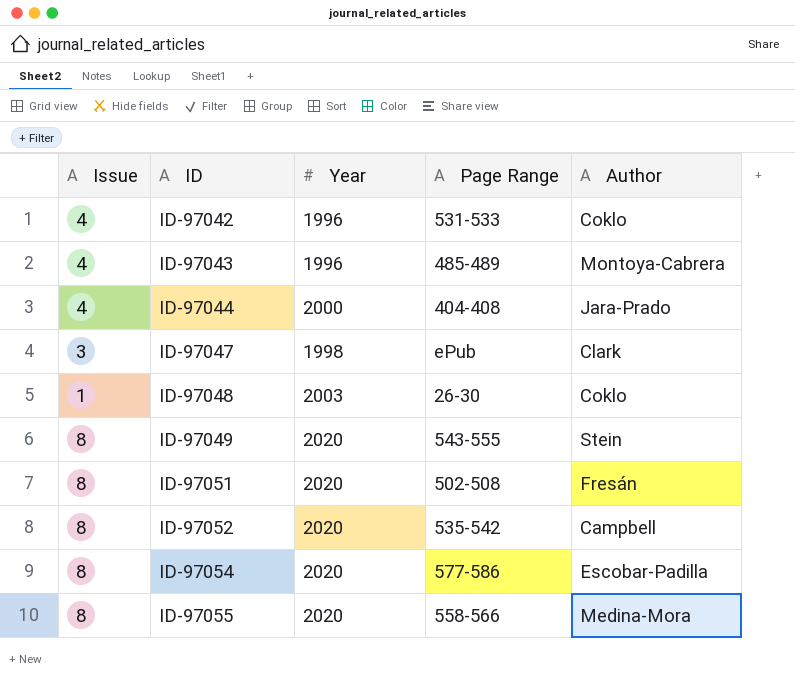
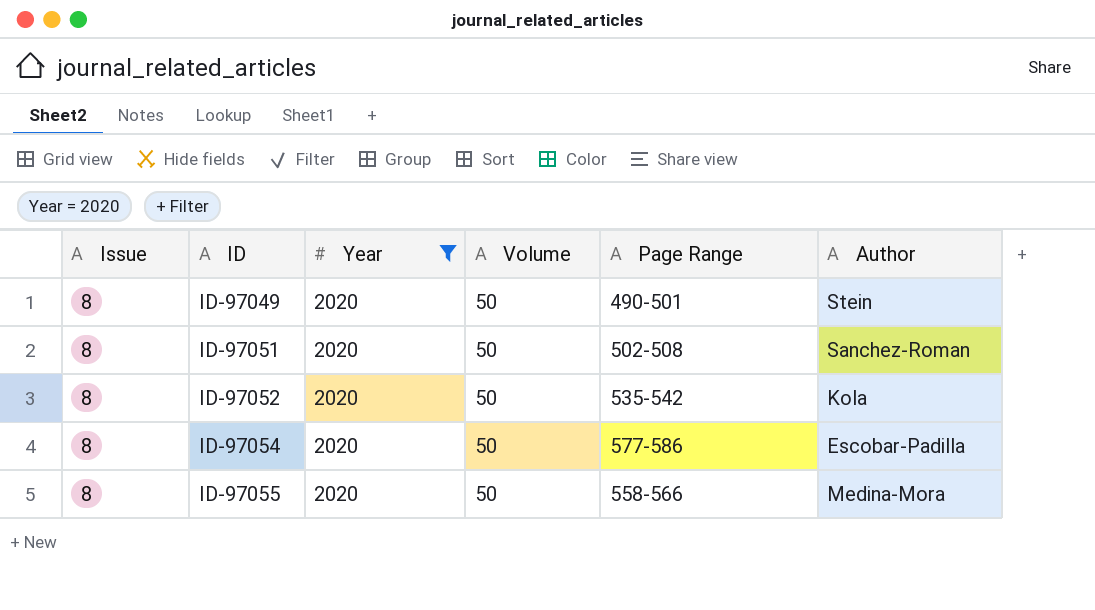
filter: none -> Year = 2020
column Volume | position: none -> 4
ID-97049 | Page Range: 543-555 -> 490-501
ID-97051 | Author: Fresán -> Sanchez-Roman
ID-97052 | Author: Campbell -> Kola

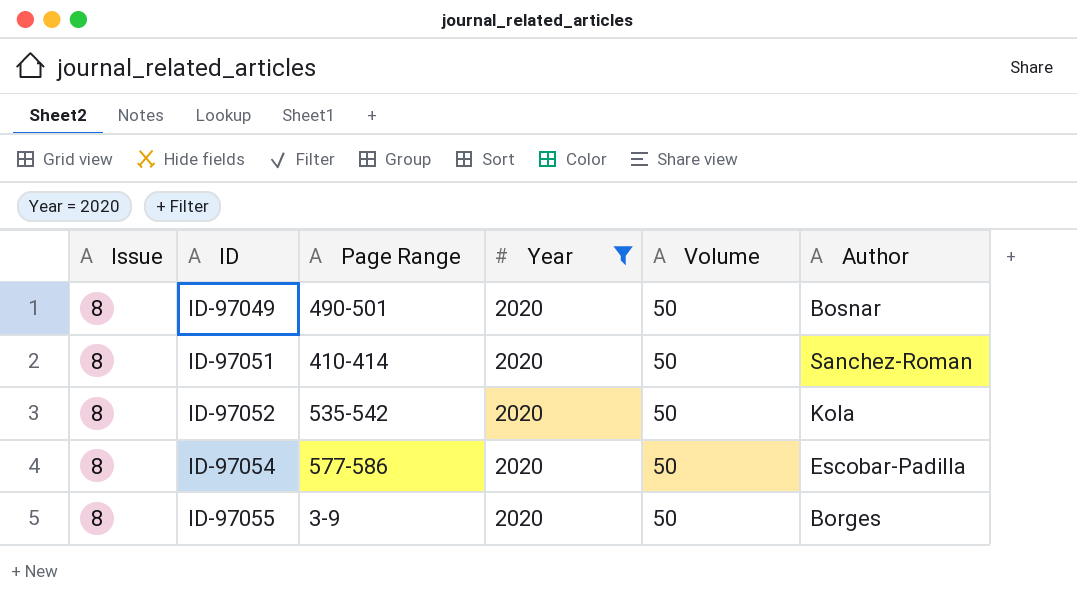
column Page Range | position: 5 -> 3
ID-97049 | Author: Stein -> Bosnar
ID-97051 | Page Range: 502-508 -> 410-414
ID-97055 | Page Range: 558-566 -> 3-9
ID-97055 | Author: Medina-Mora -> Borges

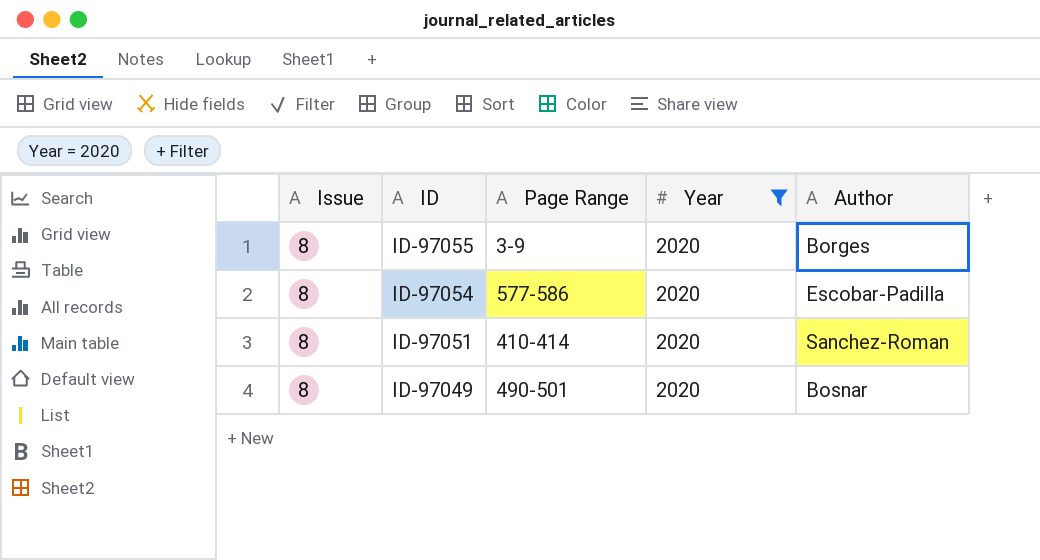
row order: ID ascending -> ID descending
column Volume | position: 5 -> none
row ID-97052: 8 | 535-542 | 2020 | 50 | Kola -> none

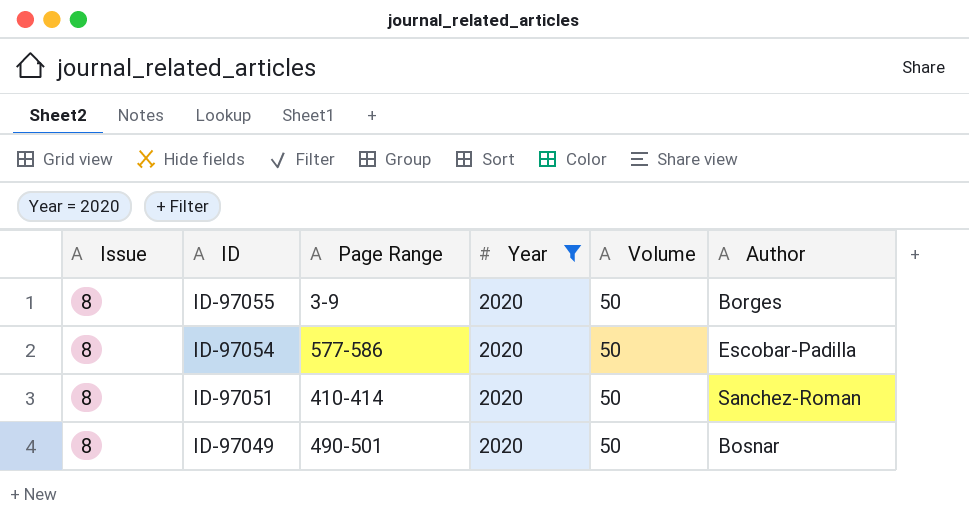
column Volume | position: none -> 5

